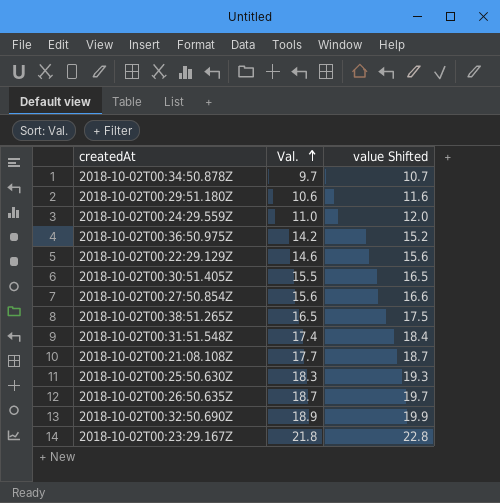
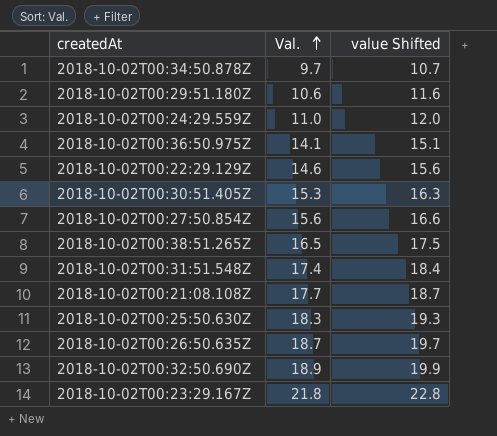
2018-10-02T00:36:50.975Z | Val.: 14.2 -> 14.1
2018-10-02T00:36:50.975Z | value Shifted: 15.2 -> 15.1
2018-10-02T00:30:51.405Z | Val.: 15.5 -> 15.3
2018-10-02T00:30:51.405Z | value Shifted: 16.5 -> 16.3

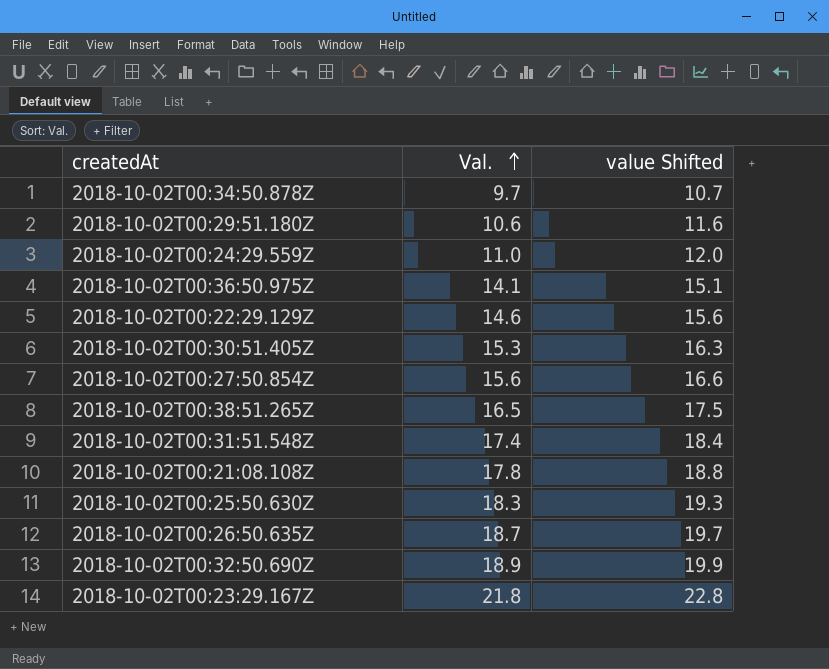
2018-10-02T00:21:08.108Z | Val.: 17.7 -> 17.8
2018-10-02T00:21:08.108Z | value Shifted: 18.7 -> 18.8

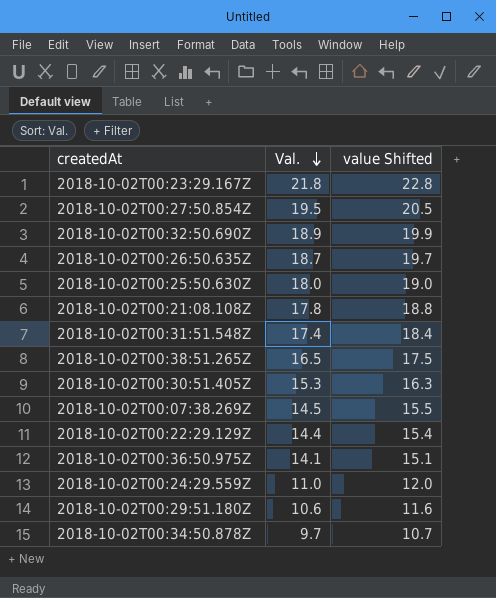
row order: Val. ascending -> Val. descending
2018-10-02T00:27:50.854Z | Val.: 15.6 -> 19.5
2018-10-02T00:27:50.854Z | value Shifted: 16.6 -> 20.5
2018-10-02T00:25:50.630Z | Val.: 18.3 -> 18.0
2018-10-02T00:25:50.630Z | value Shifted: 19.3 -> 19.0
row 2018-10-02T00:07:38.269Z: none -> 14.5 | 15.5
2018-10-02T00:22:29.129Z | Val.: 14.6 -> 14.4
2018-10-02T00:22:29.129Z | value Shifted: 15.6 -> 15.4

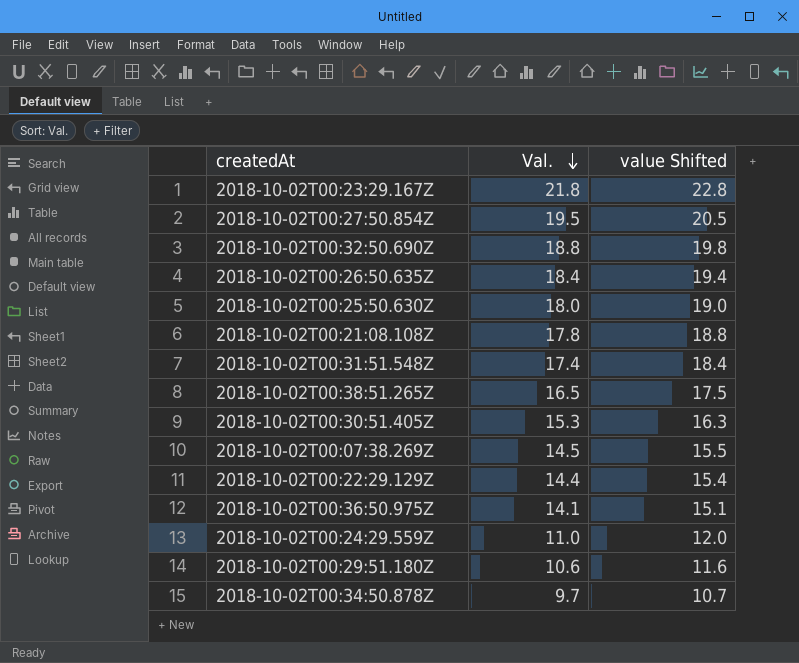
2018-10-02T00:32:50.690Z | Val.: 18.9 -> 18.8
2018-10-02T00:32:50.690Z | value Shifted: 19.9 -> 19.8
2018-10-02T00:26:50.635Z | Val.: 18.7 -> 18.4
2018-10-02T00:26:50.635Z | value Shifted: 19.7 -> 19.4

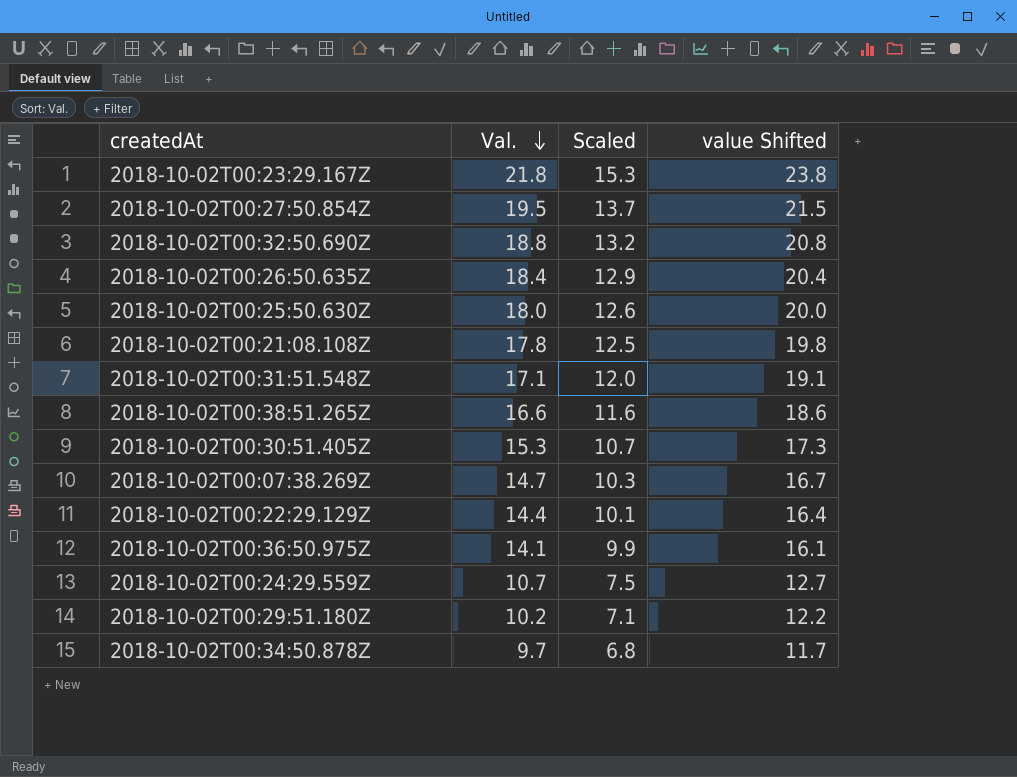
column Scaled | formula: none -> [Val.] * 0.7
column value Shifted | formula: [Val.] + 1 -> [Val.] + 2
2018-10-02T00:31:51.548Z | Val.: 17.4 -> 17.1
2018-10-02T00:38:51.265Z | Val.: 16.5 -> 16.6
2018-10-02T00:07:38.269Z | Val.: 14.5 -> 14.7
2018-10-02T00:24:29.559Z | Val.: 11.0 -> 10.7
2018-10-02T00:29:51.180Z | Val.: 10.6 -> 10.2

